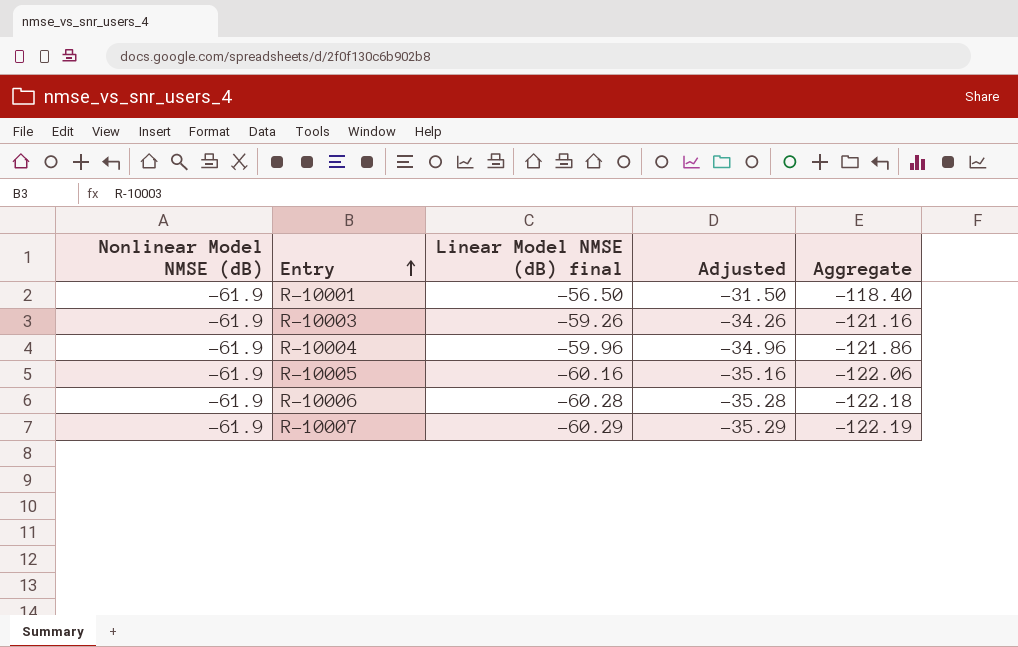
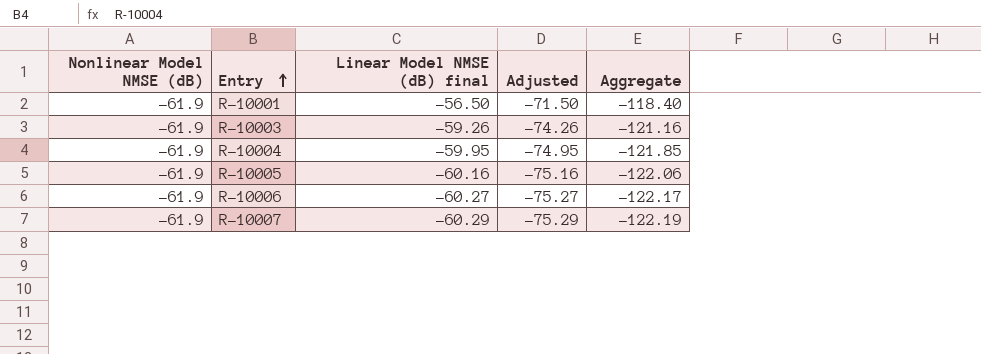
column Adjusted | formula: [Linear Model NMSE (dB) final] + 25 -> [Linear Model NMSE (dB) final] - 15
R-10004 | Linear Model NMSE (dB) final: -59.96 -> -59.95
R-10004 | Aggregate: -121.86 -> -121.85
R-10006 | Linear Model NMSE (dB) final: -60.28 -> -60.27
R-10006 | Aggregate: -122.18 -> -122.17

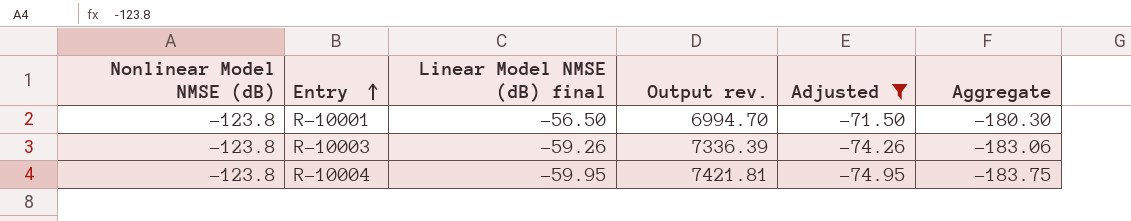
filter: none -> Adjusted >= -74.95
column Output rev. | formula: none -> [Nonlinear Model NMSE (dB)] * [Linear Model NMSE (dB) final]
R-10001 | Nonlinear Model NMSE (dB): -61.9 -> -123.8
R-10001 | Aggregate: -118.40 -> -180.30
R-10003 | Nonlinear Model NMSE (dB): -61.9 -> -123.8
R-10003 | Aggregate: -121.16 -> -183.06
R-10004 | Nonlinear Model NMSE (dB): -61.9 -> -123.8
R-10004 | Aggregate: -121.85 -> -183.75

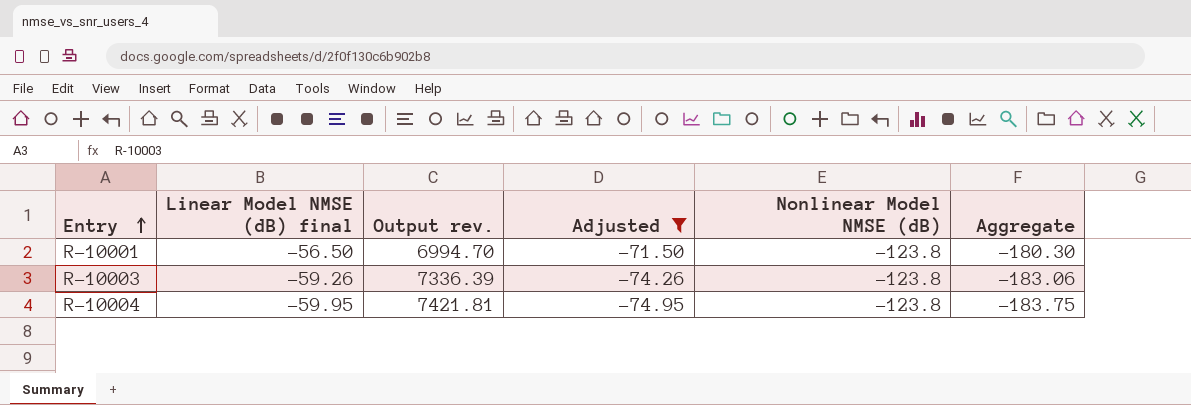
column Nonlinear Model NMSE (dB) | position: 1 -> 5

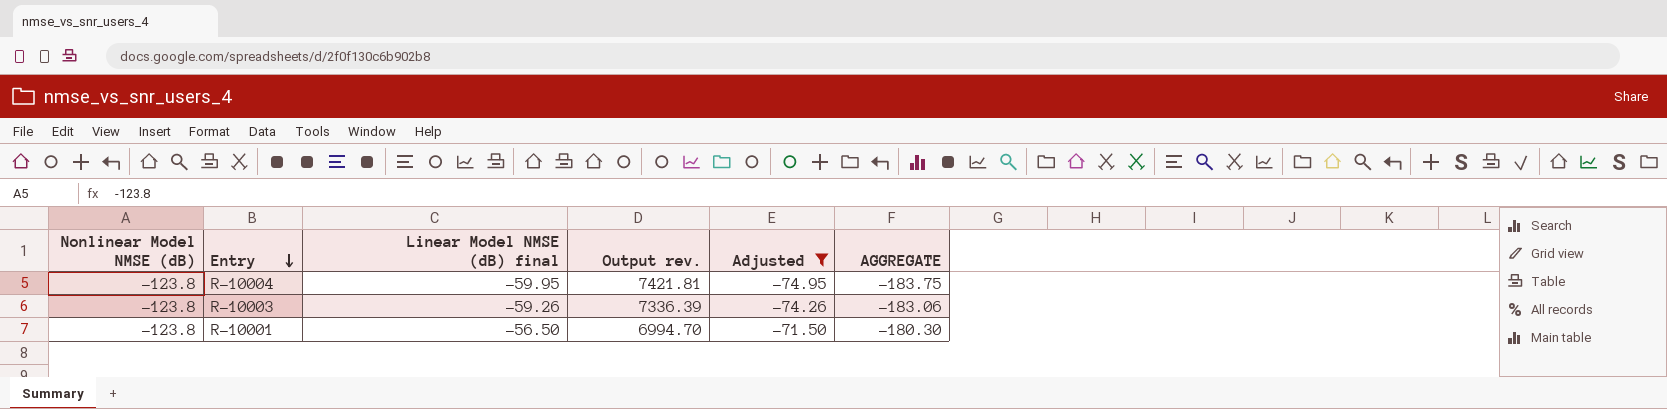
row order: Entry ascending -> Entry descending
column Nonlinear Model NMSE (dB) | position: 5 -> 1
column name: Aggregate -> AGGREGATE

